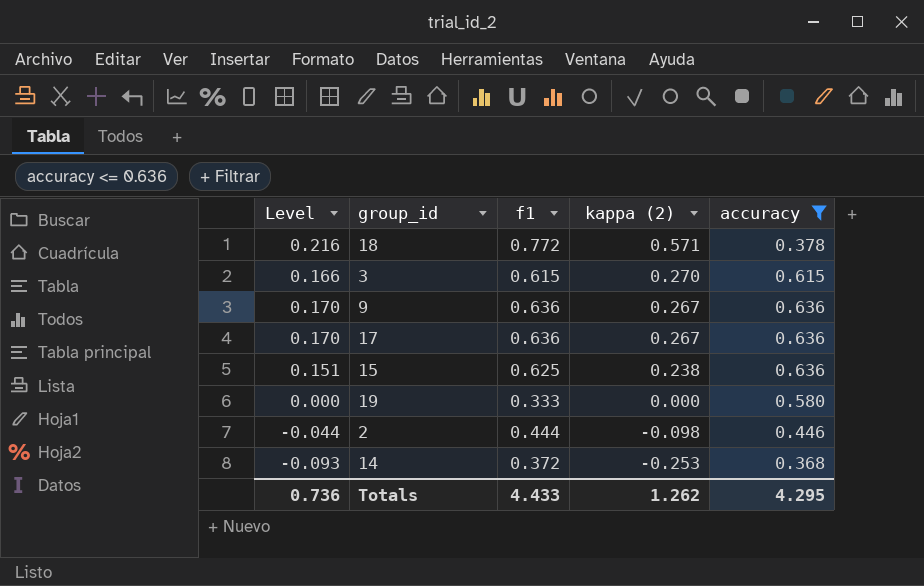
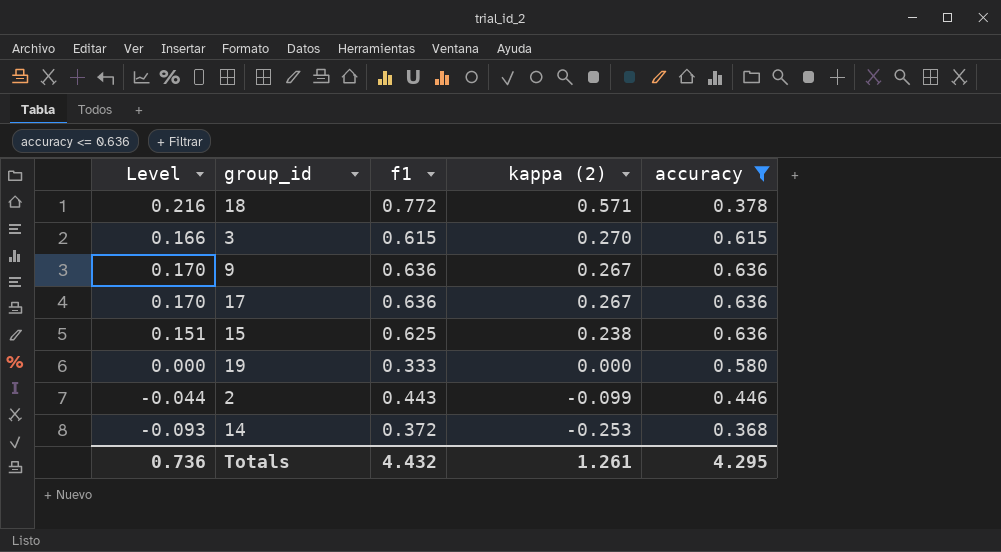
2 | f1: 0.444 -> 0.443
2 | kappa (2): -0.098 -> -0.099
Totals | f1: 4.433 -> 4.432
Totals | kappa (2): 1.262 -> 1.261

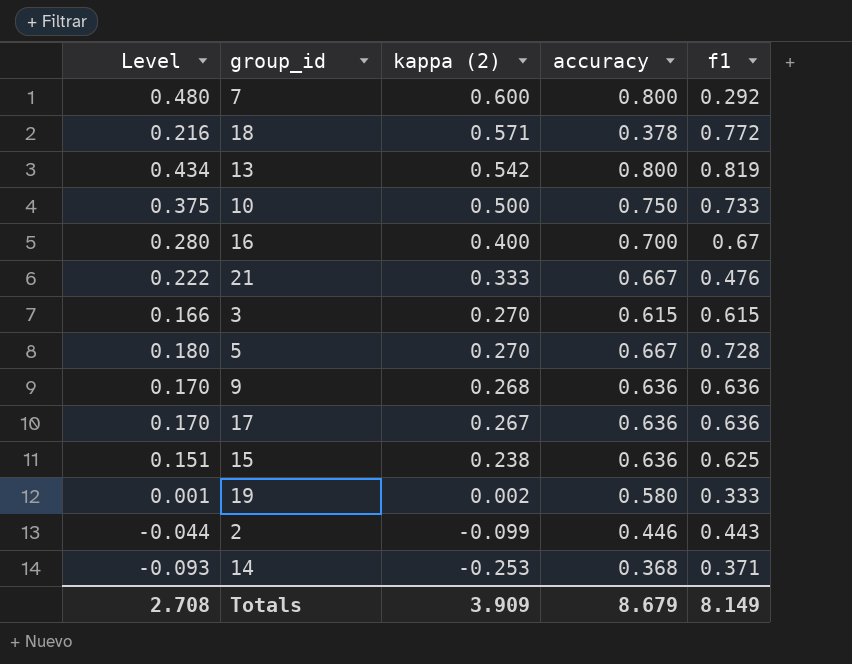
filter: accuracy <= 0.636 -> none
column f1 | position: 3 -> 5
9 | kappa (2): 0.267 -> 0.268
19 | Level: 0.000 -> 0.001
19 | kappa (2): 0.000 -> 0.002
14 | f1: 0.372 -> 0.371
Totals | Level: 0.736 -> 2.708
Totals | kappa (2): 1.261 -> 3.909
Totals | accuracy: 4.295 -> 8.679
Totals | f1: 4.432 -> 8.149

